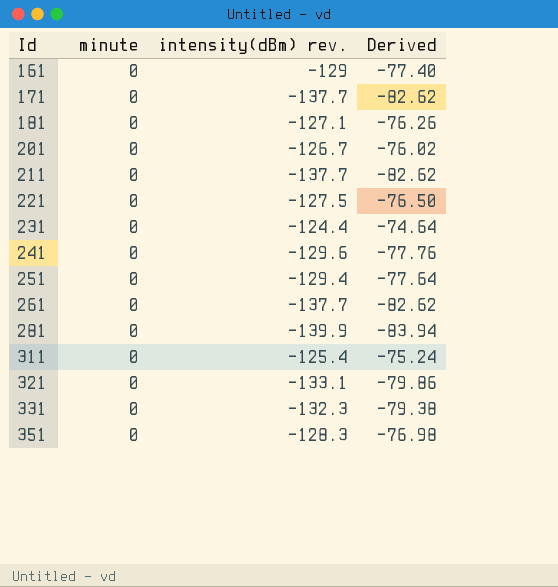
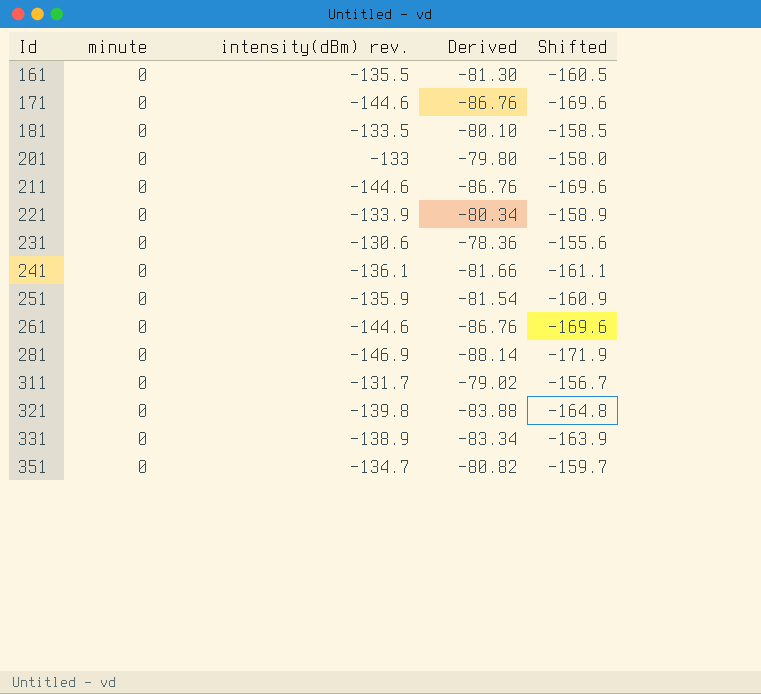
column Shifted | formula: none -> [intensity(dBm) rev.] - 25
161 | intensity(dBm) rev.: -129 -> -135.5
161 | Derived: -77.40 -> -81.30
171 | intensity(dBm) rev.: -137.7 -> -144.6
171 | Derived: -82.62 -> -86.76
181 | intensity(dBm) rev.: -127.1 -> -133.5
181 | Derived: -76.26 -> -80.10
201 | intensity(dBm) rev.: -126.7 -> -133
201 | Derived: -76.02 -> -79.80
211 | intensity(dBm) rev.: -137.7 -> -144.6
211 | Derived: -82.62 -> -86.76
221 | intensity(dBm) rev.: -127.5 -> -133.9
221 | Derived: -76.50 -> -80.34
231 | intensity(dBm) rev.: -124.4 -> -130.6
231 | Derived: -74.64 -> -78.36
241 | intensity(dBm) rev.: -129.6 -> -136.1
241 | Derived: -77.76 -> -81.66
251 | intensity(dBm) rev.: -129.4 -> -135.9
251 | Derived: -77.64 -> -81.54
261 | intensity(dBm) rev.: -137.7 -> -144.6
261 | Derived: -82.62 -> -86.76
281 | intensity(dBm) rev.: -139.9 -> -146.9
281 | Derived: -83.94 -> -88.14
311 | intensity(dBm) rev.: -125.4 -> -131.7
311 | Derived: -75.24 -> -79.02
321 | intensity(dBm) rev.: -133.1 -> -139.8
321 | Derived: -79.86 -> -83.88
331 | intensity(dBm) rev.: -132.3 -> -138.9
331 | Derived: -79.38 -> -83.34
351 | intensity(dBm) rev.: -128.3 -> -134.7
351 | Derived: -76.98 -> -80.82

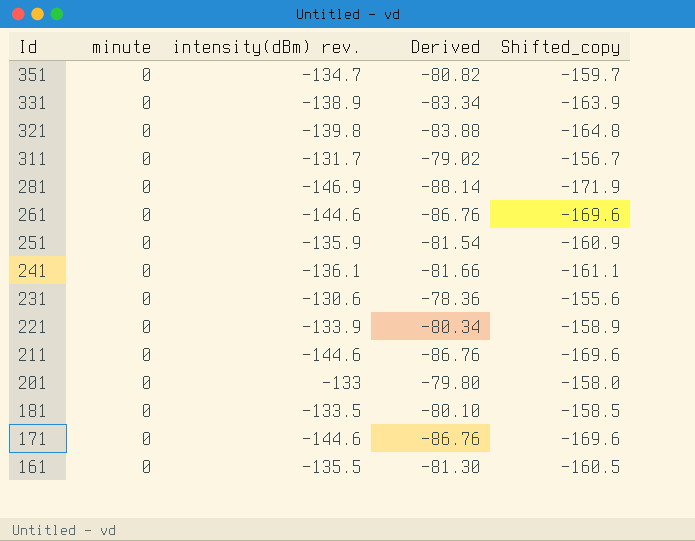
row order: Id ascending -> Id descending
column name: Shifted -> Shifted_copy

